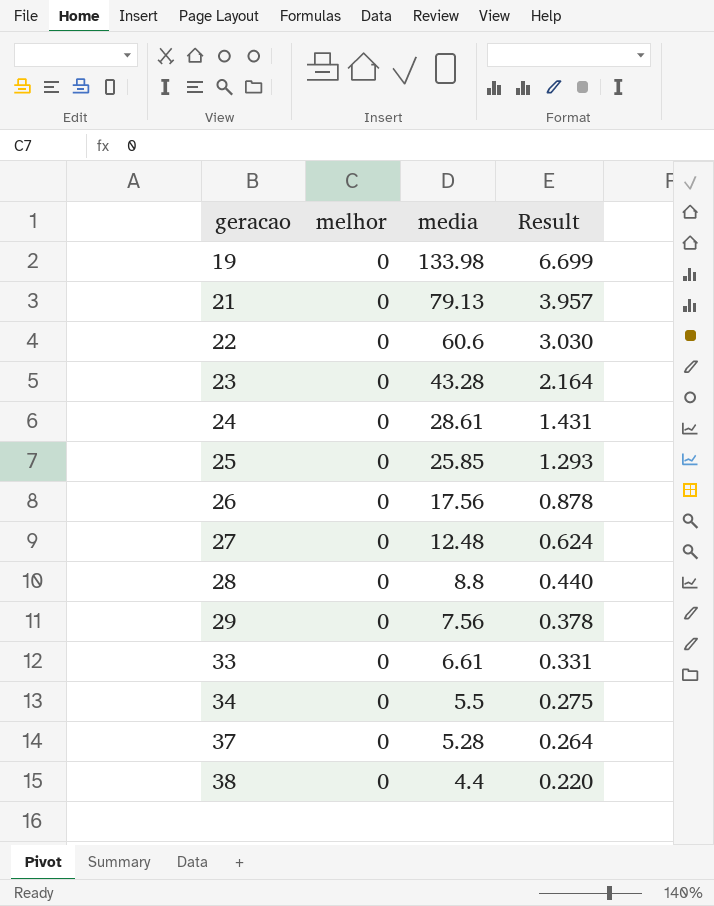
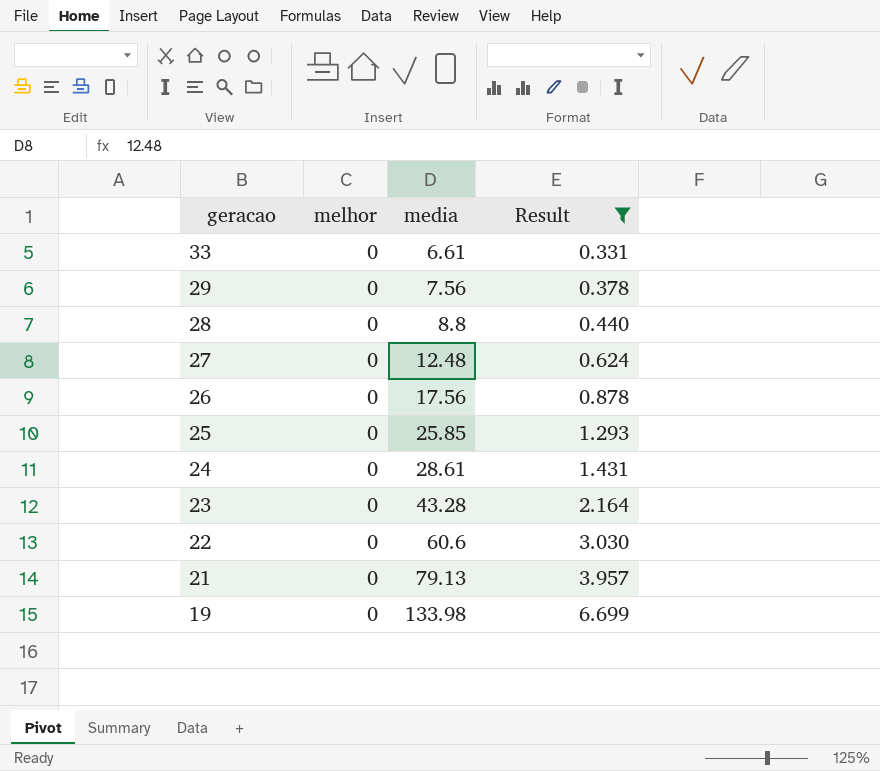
filter: none -> Result >= 0.331
row order: geracao ascending -> geracao descending

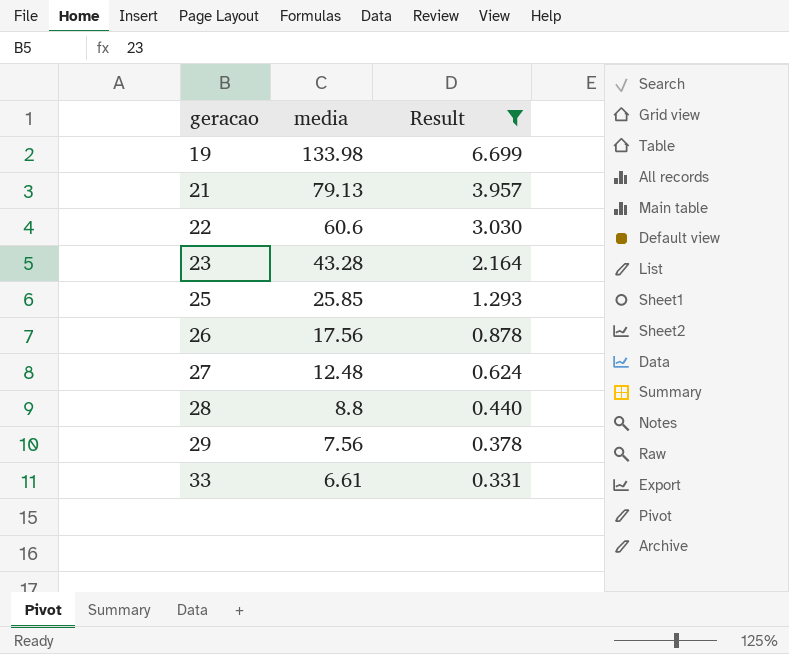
row order: geracao descending -> geracao ascending
column melhor | position: 2 -> none
row 24: 0 | 28.61 | 1.431 -> none

